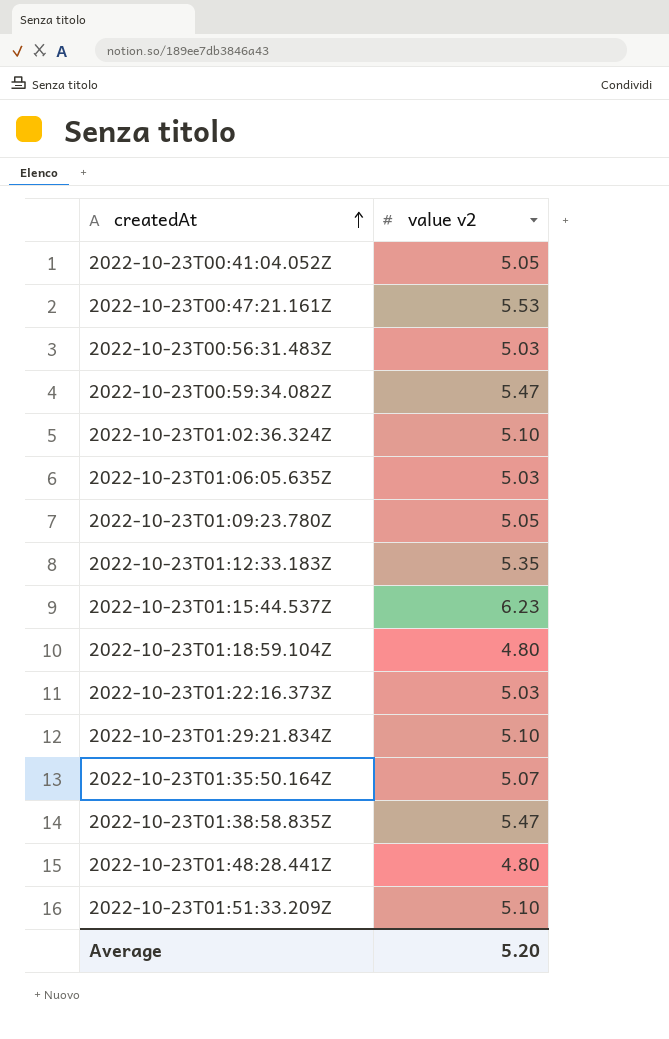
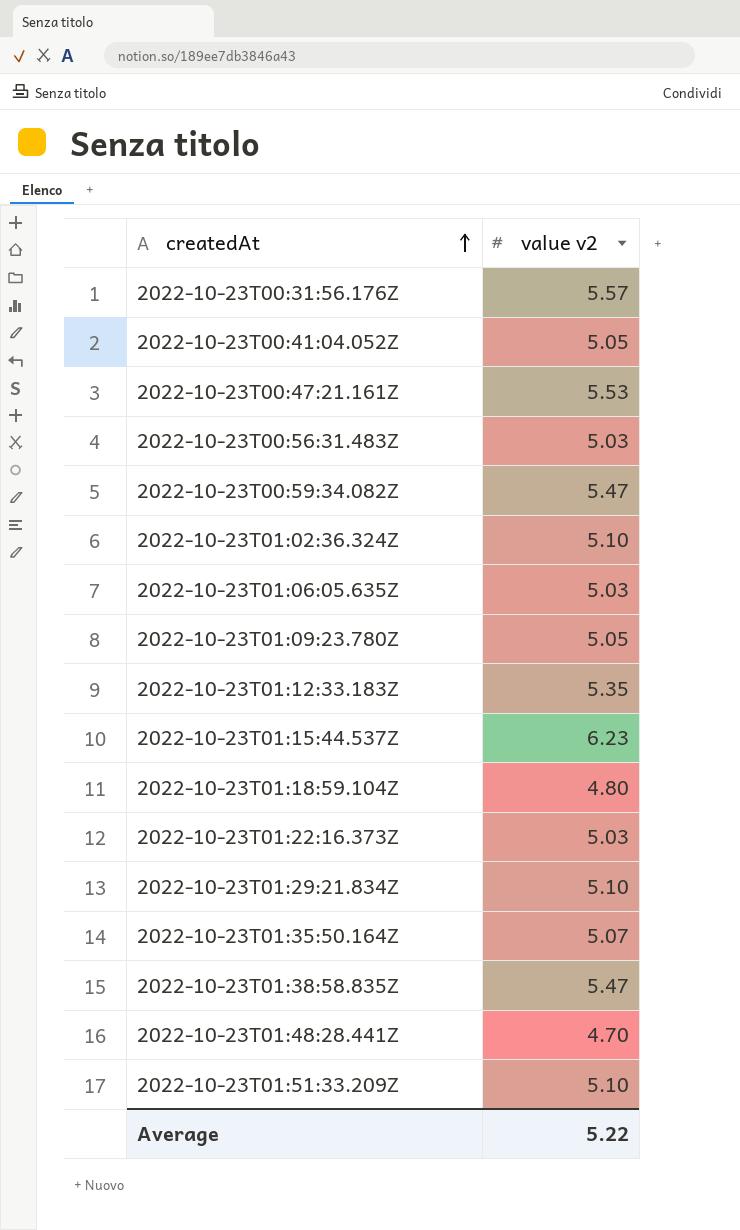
row 2022-10-23T00:31:56.176Z: none -> 5.57
2022-10-23T01:48:28.441Z | value v2: 4.80 -> 4.70
Average | value v2: 5.20 -> 5.22

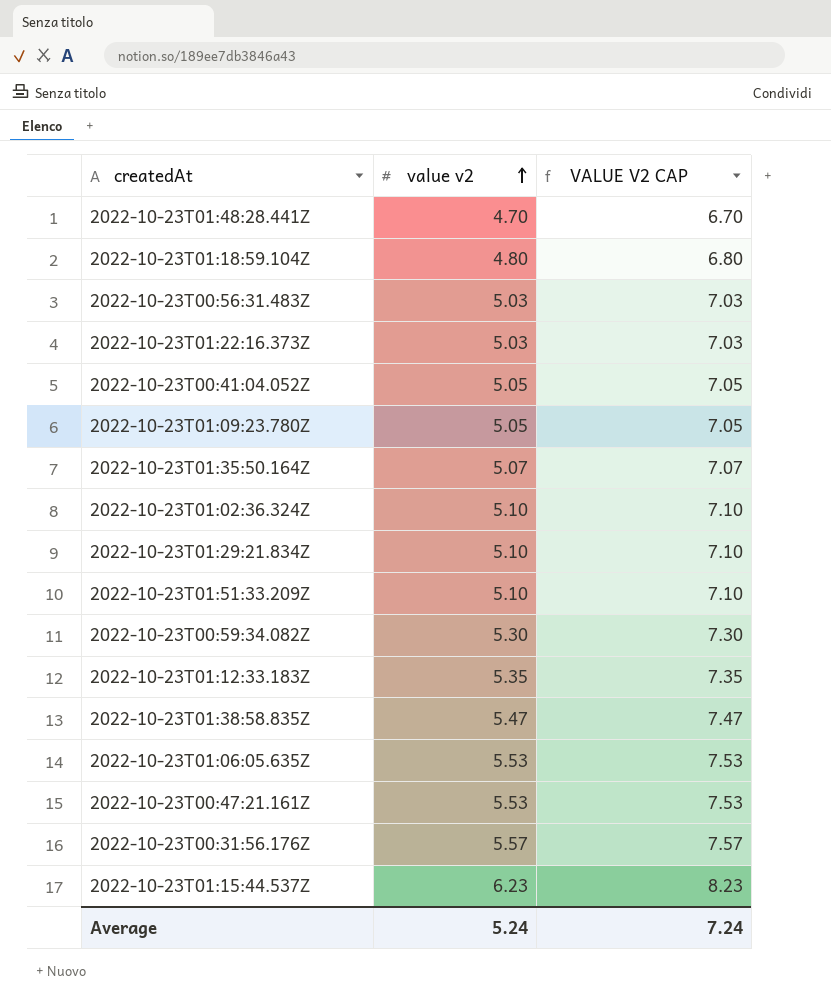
row order: createdAt ascending -> value v2 ascending
column VALUE V2 CAP | formula: none -> [value v2] + 2
2022-10-23T00:59:34.082Z | value v2: 5.47 -> 5.30
2022-10-23T01:06:05.635Z | value v2: 5.03 -> 5.53
Average | value v2: 5.22 -> 5.24

